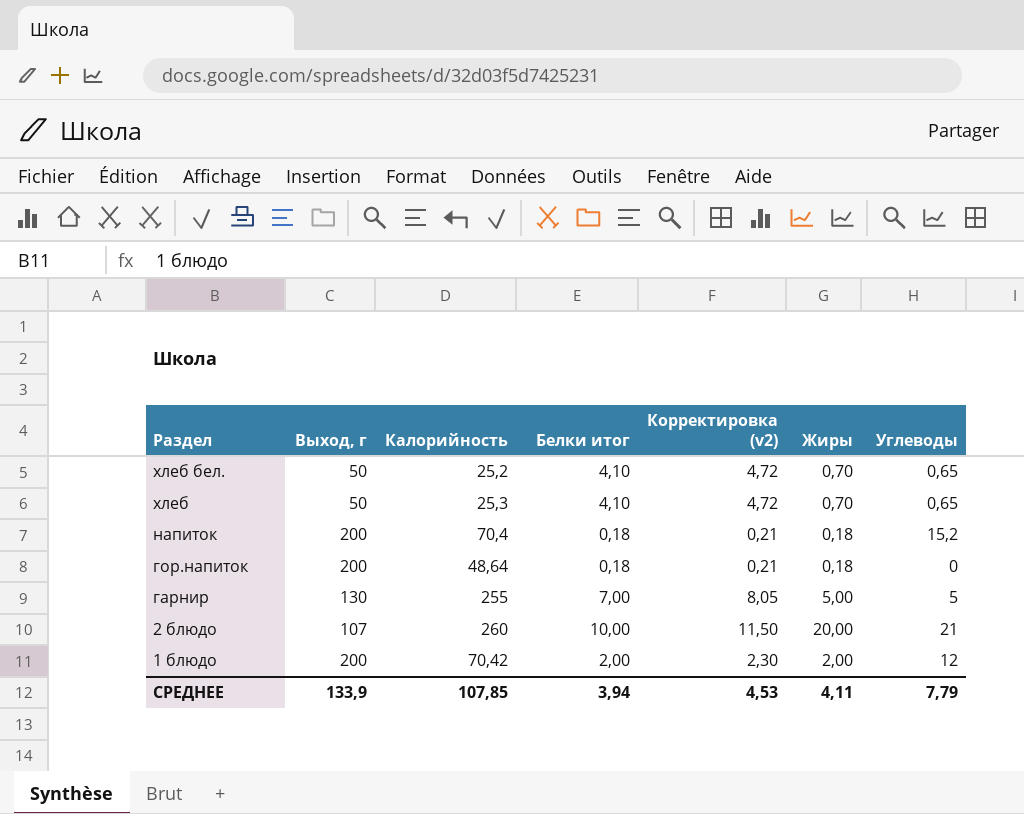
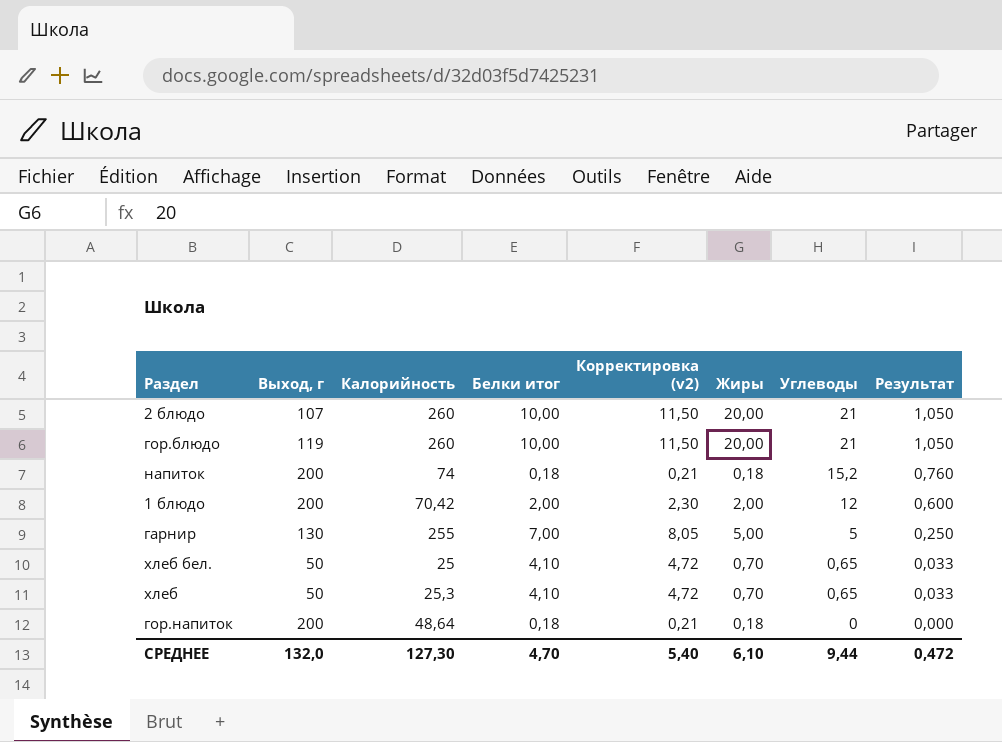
row order: Раздел descending -> Углеводы descending
column Результат | formula: none -> [Углеводы] * 0,05
row гор.блюдо: none -> 119 | 260 | 10,00 | 11,50 | 20,00 | 21 | 1,050
напиток | Калорийность: 70,4 -> 74
хлеб бел. | Калорийность: 25,2 -> 25
СРЕДНЕЕ | Выход, г: 133,9 -> 132,0
СРЕДНЕЕ | Калорийность: 107,85 -> 127,30
СРЕДНЕЕ | Белки итог: 3,94 -> 4,70
СРЕДНЕЕ | Корректировка (v2): 4,53 -> 5,40
СРЕДНЕЕ | Жиры: 4,11 -> 6,10
СРЕДНЕЕ | Углеводы: 7,79 -> 9,44

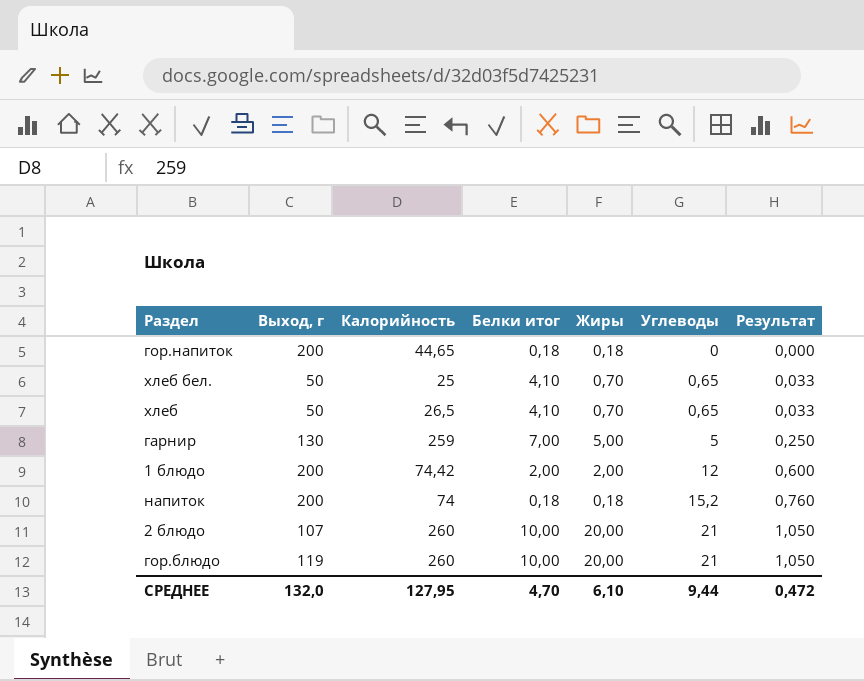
row order: Углеводы descending -> Углеводы ascending
column Корректировка (v2) | formula: [Белки итог] * 1,15 -> none
гор.напиток | Калорийность: 48,64 -> 44,65
хлеб | Калорийность: 25,3 -> 26,5
гарнир | Калорийность: 255 -> 259
1 блюдо | Калорийность: 70,42 -> 74,42
СРЕДНЕЕ | Калорийность: 127,30 -> 127,95

